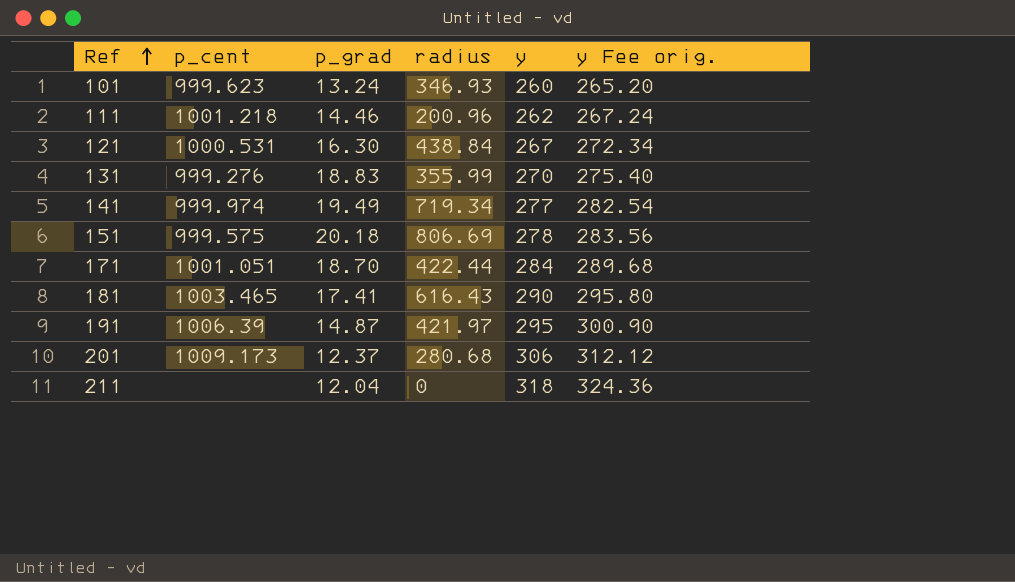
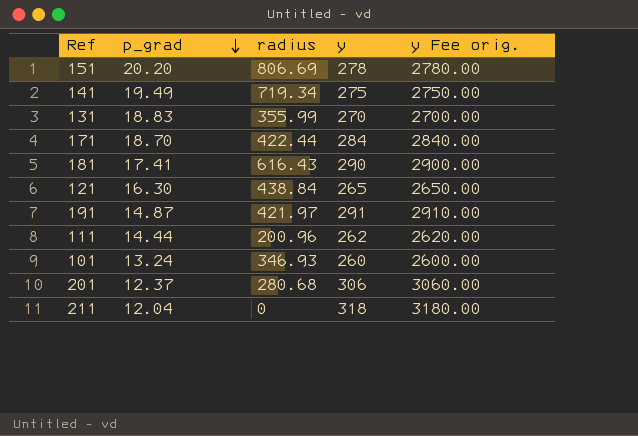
row order: Ref ascending -> p_grad descending
column p_cent | position: 2 -> none
column y Fee orig. | formula: [y] * 1.02 -> [y] * 10
151 | p_grad: 20.18 -> 20.20
141 | y: 277 -> 275
121 | y: 267 -> 265
191 | y: 295 -> 291
111 | p_grad: 14.46 -> 14.44

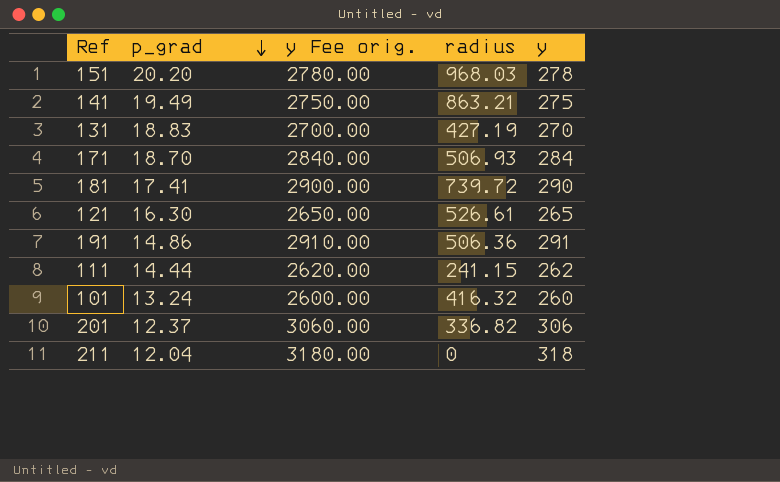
column y Fee orig. | position: 5 -> 3
151 | radius: 806.69 -> 968.03
141 | radius: 719.34 -> 863.21
131 | radius: 355.99 -> 427.19
171 | radius: 422.44 -> 506.93
181 | radius: 616.43 -> 739.72
121 | radius: 438.84 -> 526.61
191 | p_grad: 14.87 -> 14.86
191 | radius: 421.97 -> 506.36
111 | radius: 200.96 -> 241.15
101 | radius: 346.93 -> 416.32
201 | radius: 280.68 -> 336.82

